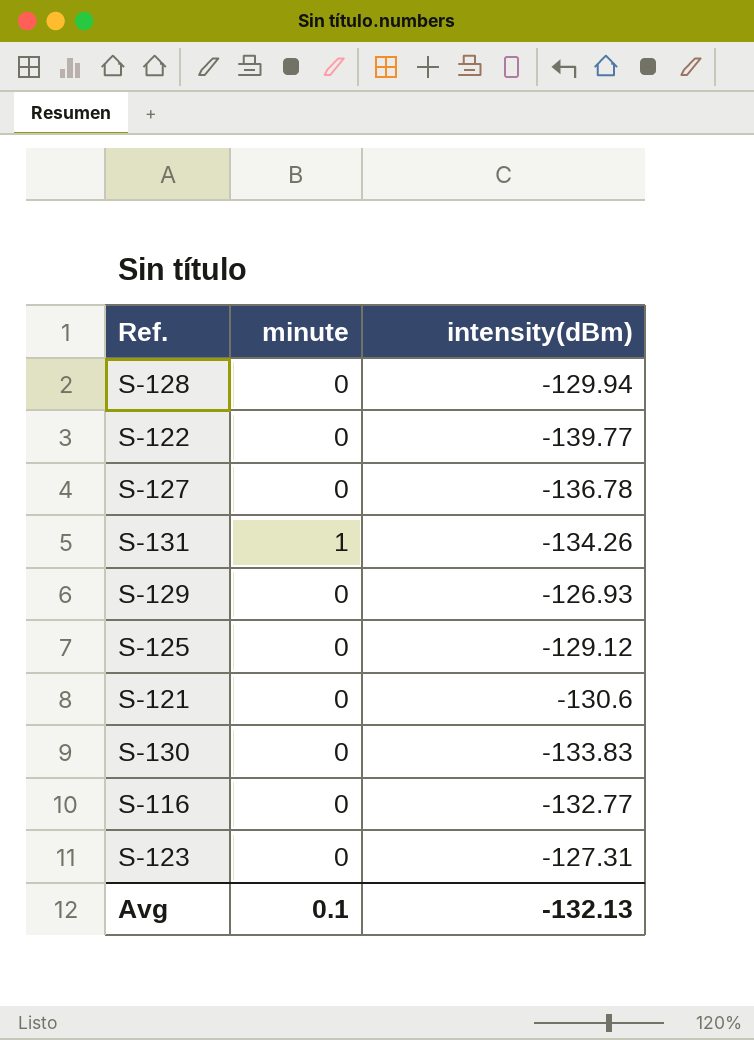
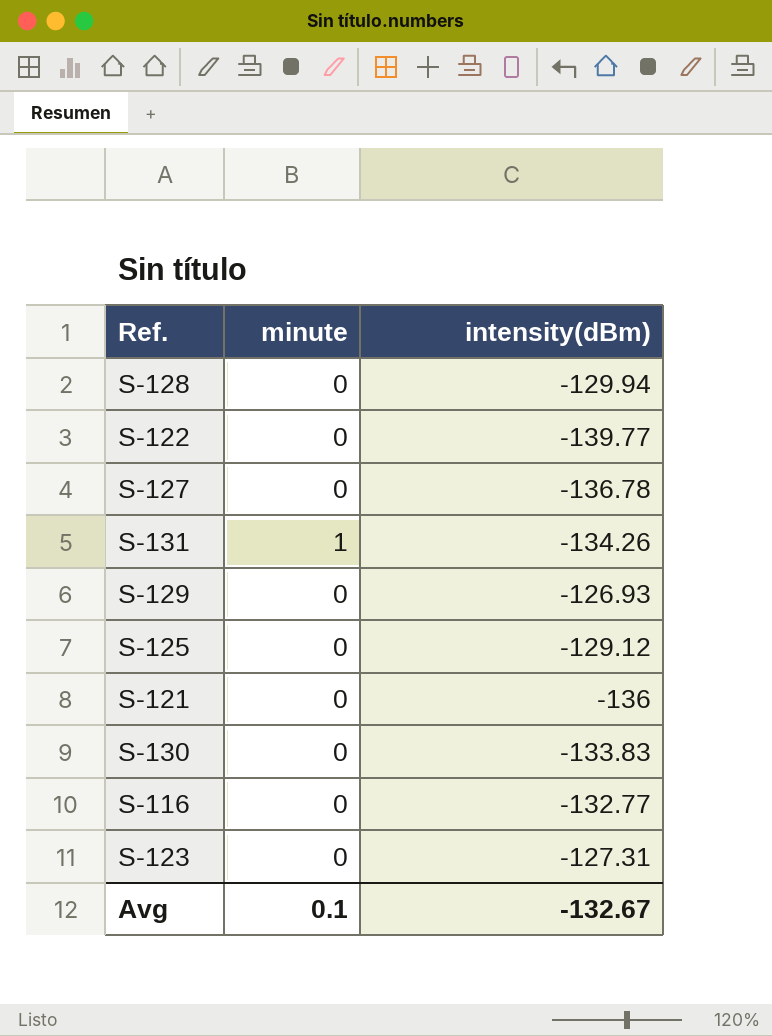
S-121 | intensity(dBm): -130.6 -> -136
Avg | intensity(dBm): -132.13 -> -132.67

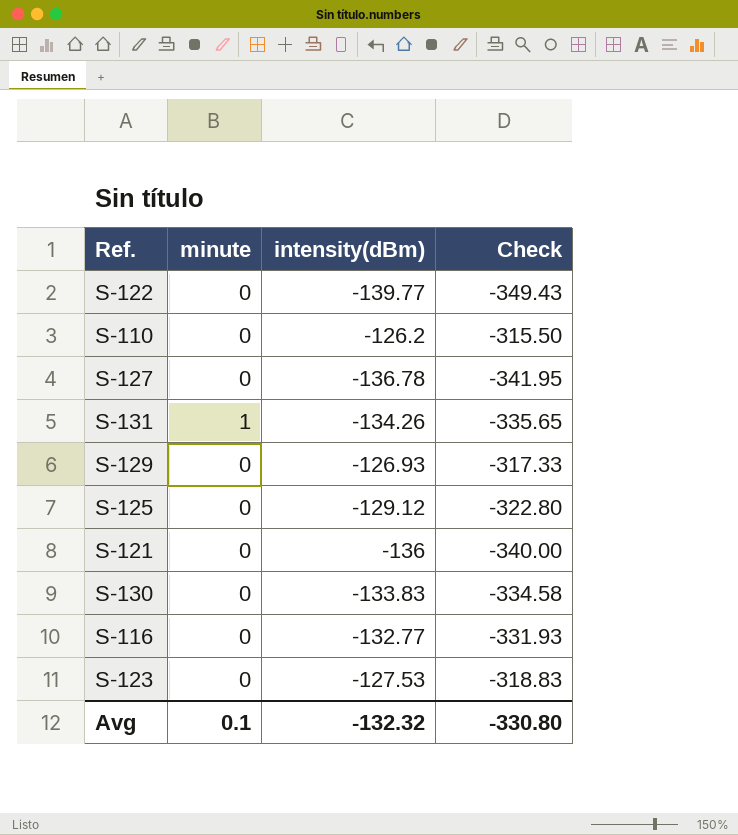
column Check | formula: none -> [intensity(dBm)] * 2.5
row S-128: 0 | -129.94 -> none
row S-110: none -> 0 | -126.2 | -315.50
S-123 | intensity(dBm): -127.31 -> -127.53
Avg | intensity(dBm): -132.67 -> -132.32

